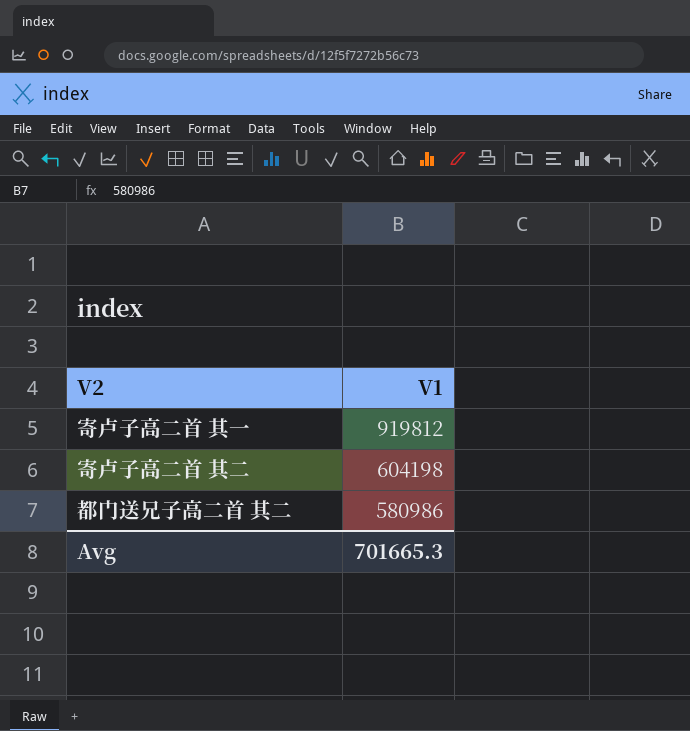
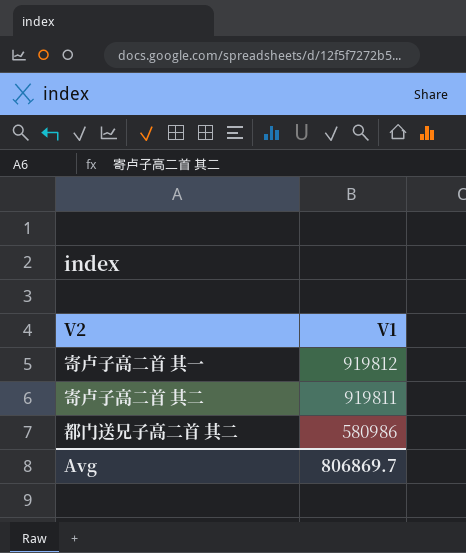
寄卢子高二首 其二 | V1: 604198 -> 919811
Avg | V1: 701665.3 -> 806869.7

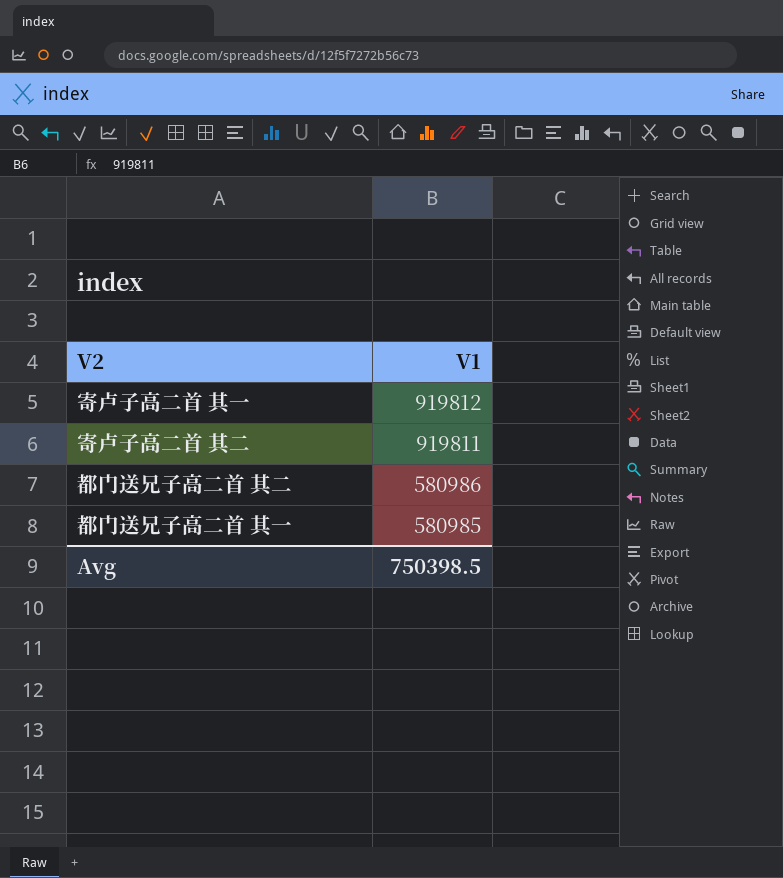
row 都门送兄子高二首 其一: none -> 580985
Avg | V1: 806869.7 -> 750398.5

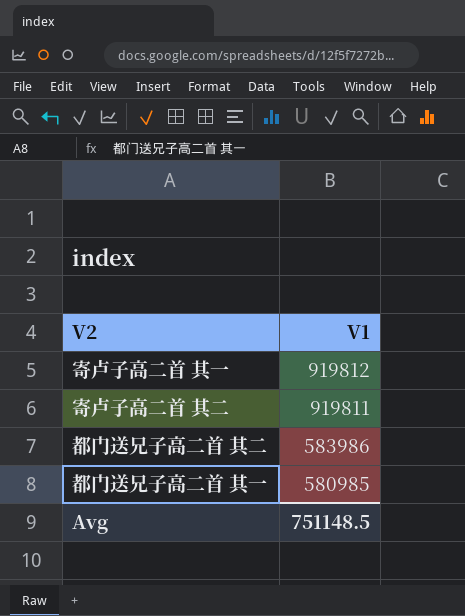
都门送兄子高二首 其二 | V1: 580986 -> 583986
Avg | V1: 750398.5 -> 751148.5

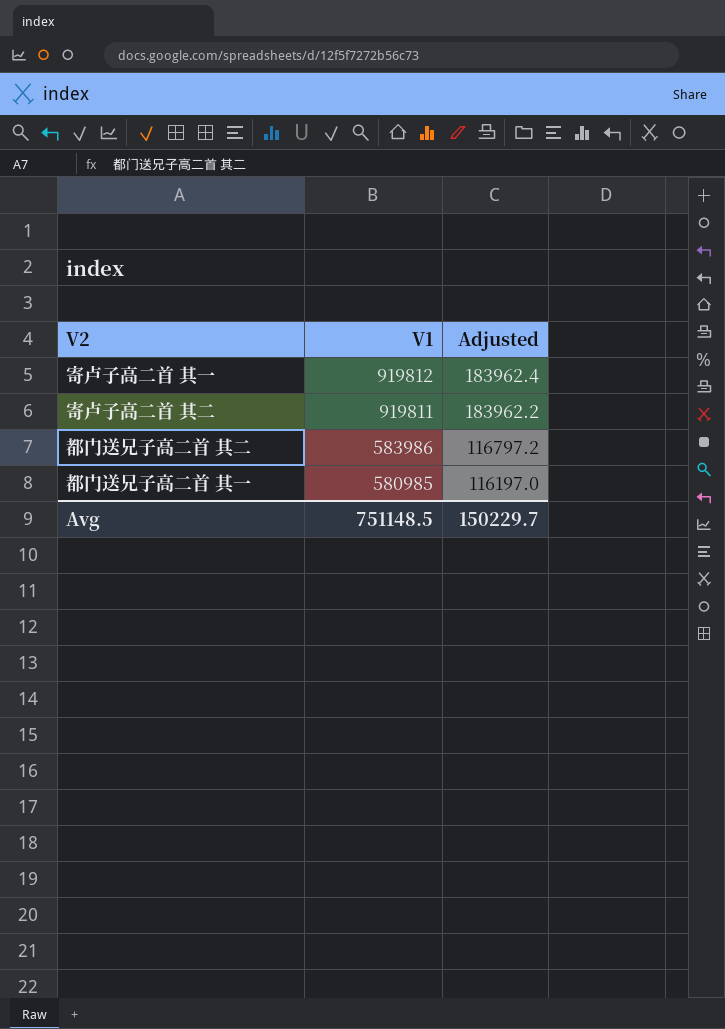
column Adjusted | formula: none -> [V1] * 0.2

